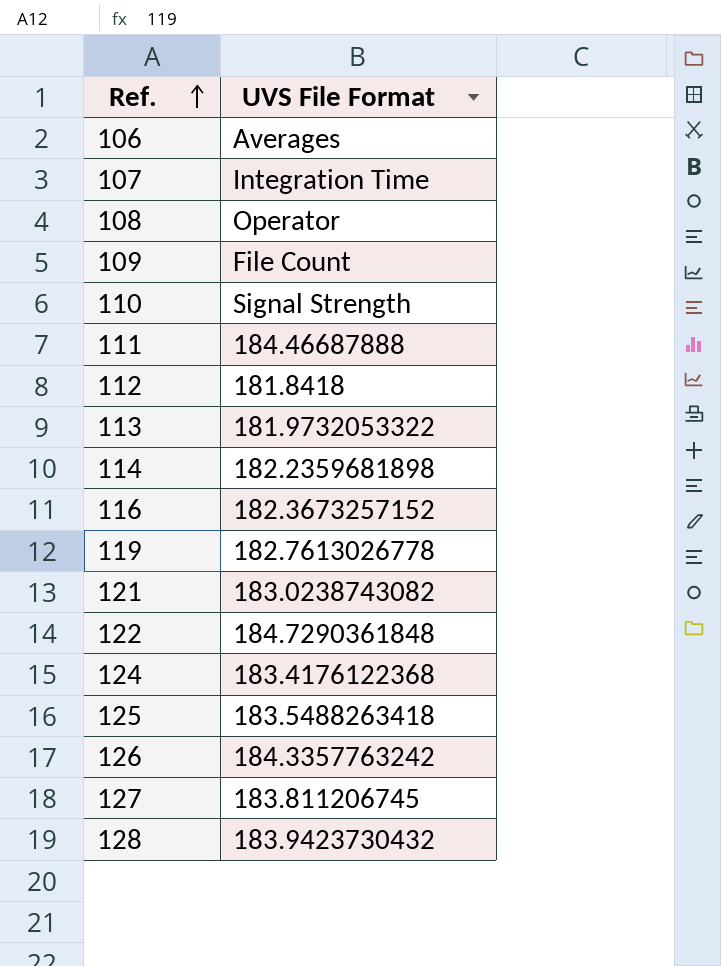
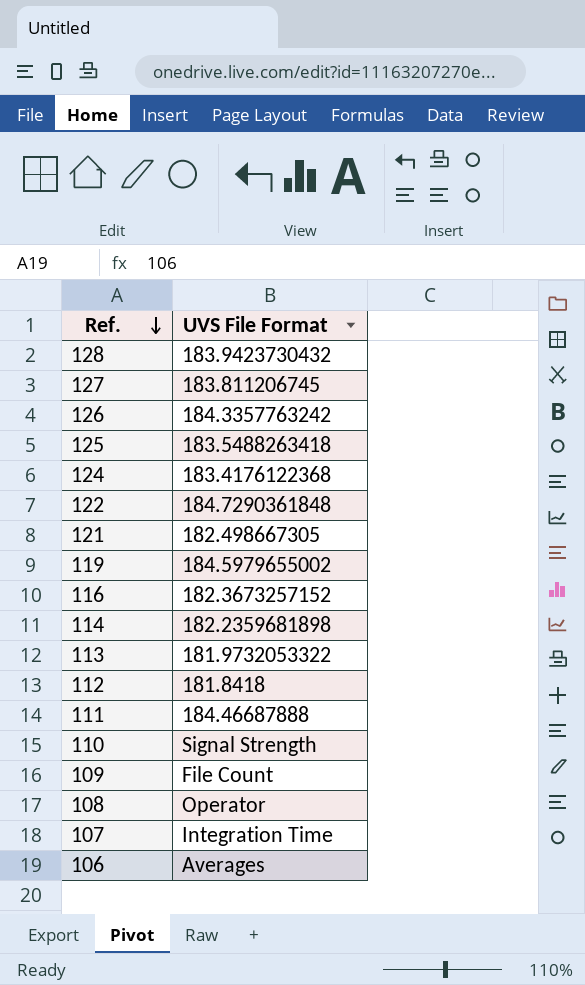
row order: Ref. ascending -> Ref. descending
121 | UVS File Format: 183.0238743082 -> 182.498667305
119 | UVS File Format: 182.7613026778 -> 184.5979655002

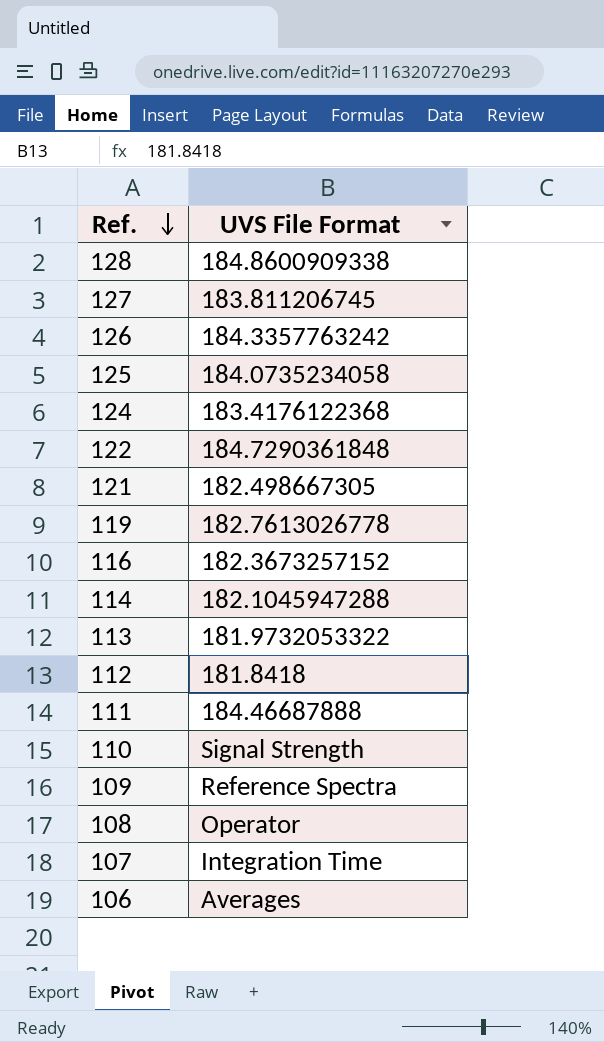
128 | UVS File Format: 183.9423730432 -> 184.8600909338
125 | UVS File Format: 183.5488263418 -> 184.0735234058
119 | UVS File Format: 184.5979655002 -> 182.7613026778
114 | UVS File Format: 182.2359681898 -> 182.1045947288
109 | UVS File Format: File Count -> Reference Spectra

